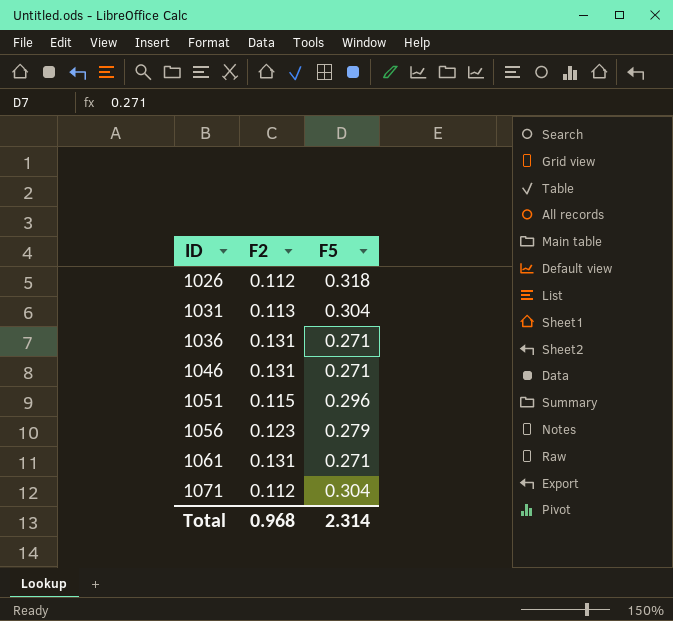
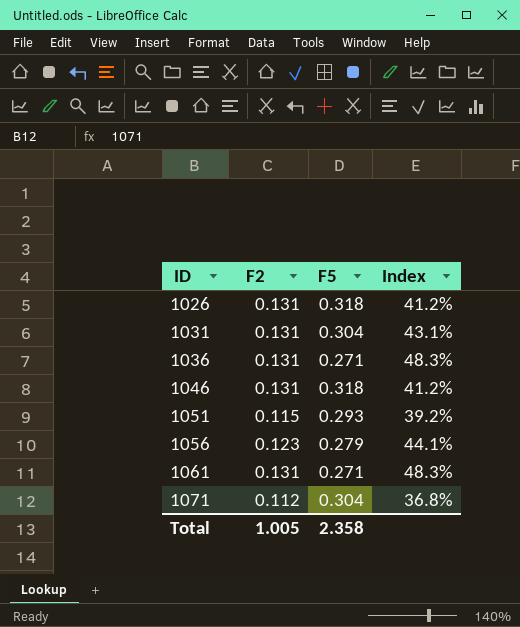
column Index | formula: none -> [F2] / [F5]
1026 | F2: 0.112 -> 0.131
1031 | F2: 0.113 -> 0.131
1046 | F5: 0.271 -> 0.318
1051 | F5: 0.296 -> 0.293
Total | F2: 0.968 -> 1.005
Total | F5: 2.314 -> 2.358

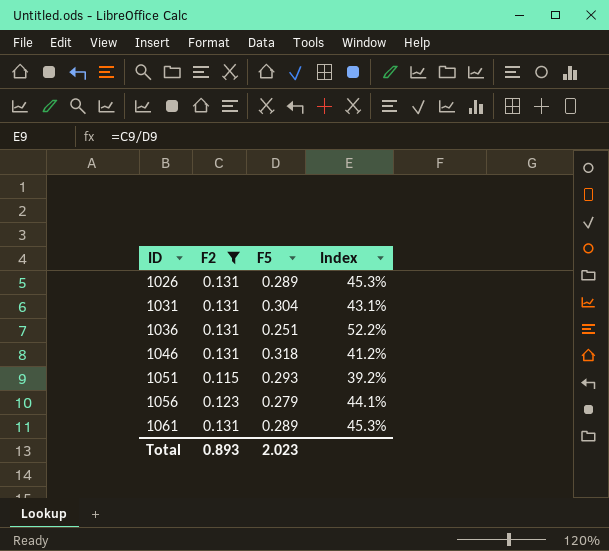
filter: none -> F2 != 0.112
1026 | F5: 0.318 -> 0.289
1026 | Index: 41.2% -> 45.3%
1036 | F5: 0.271 -> 0.251
1036 | Index: 48.3% -> 52.2%
1061 | F5: 0.271 -> 0.289
1061 | Index: 48.3% -> 45.3%
Total | F2: 1.005 -> 0.893
Total | F5: 2.358 -> 2.023

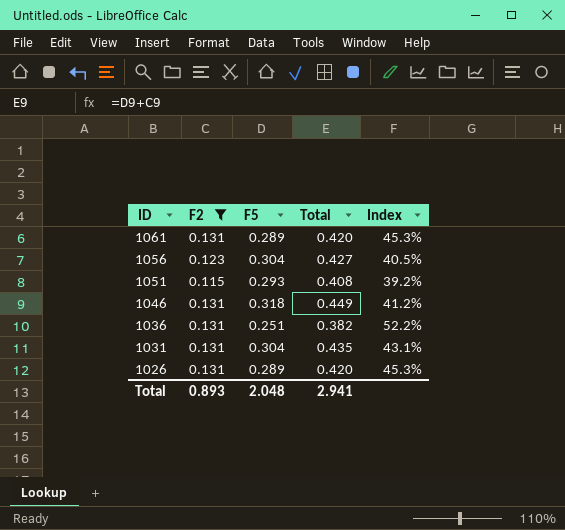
row order: ID ascending -> ID descending
column Total | formula: none -> [F2] + [F5]
1056 | F5: 0.279 -> 0.304
1056 | Index: 44.1% -> 40.5%
Total | F5: 2.023 -> 2.048

